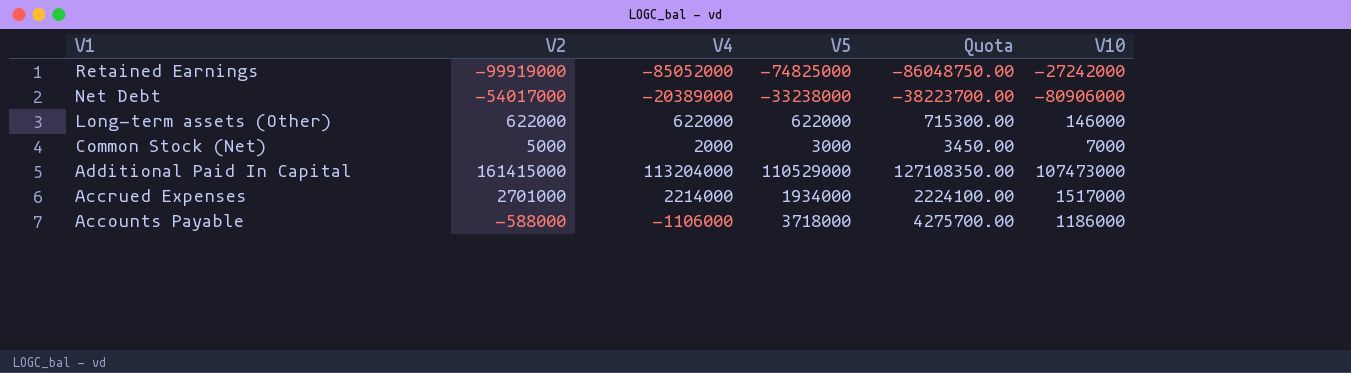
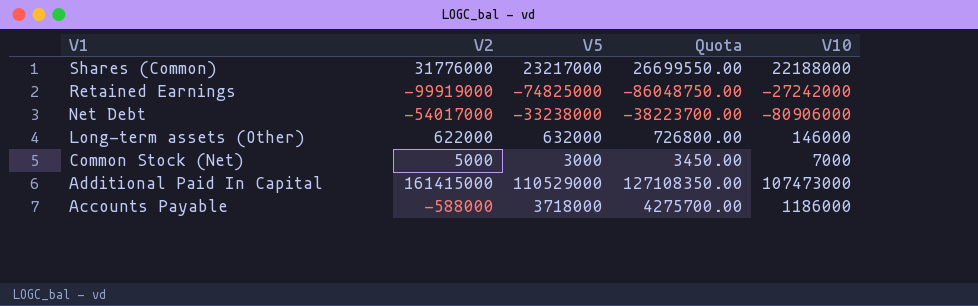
column V4 | position: 3 -> none
row Accrued Expenses: 2701000 | 2214000 | 1934000 | 2224100.00 | 1517000 -> none
row Shares (Common): none -> 31776000 | 23217000 | 26699550.00 | 22188000
Long-term assets (Other) | V5: 622000 -> 632000
Long-term assets (Other) | Quota: 715300.00 -> 726800.00

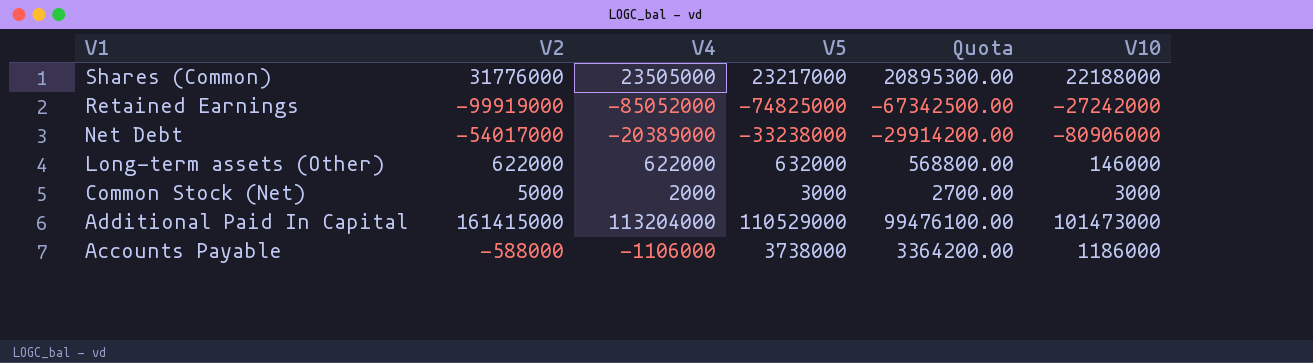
column V4 | position: none -> 3
column Quota | formula: [V5] * 1.15 -> [V5] * 0.9
Common Stock (Net) | V10: 7000 -> 3000
Additional Paid In Capital | V10: 107473000 -> 101473000
Accounts Payable | V5: 3718000 -> 3738000

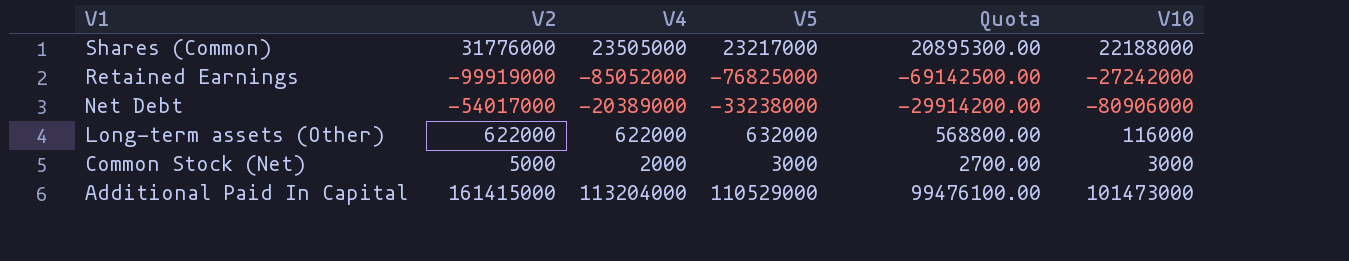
row Accounts Payable: -588000 | -1106000 | 3738000 | 3364200.00 | 1186000 -> none
Retained Earnings | V5: -74825000 -> -76825000
Retained Earnings | Quota: -67342500.00 -> -69142500.00
Long-term assets (Other) | V10: 146000 -> 116000

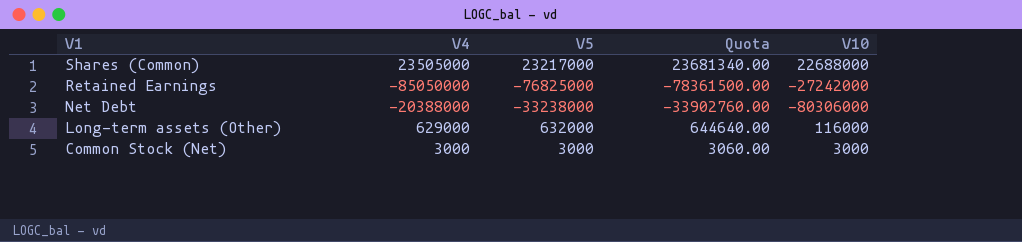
column V2 | position: 2 -> none
column Quota | formula: [V5] * 0.9 -> [V5] * 1.02
row Additional Paid In Capital: 161415000 | 113204000 | 110529000 | 99476100.00 | 101473000 -> none
Shares (Common) | V10: 22188000 -> 22688000
Retained Earnings | V4: -85052000 -> -85050000
Net Debt | V4: -20389000 -> -20388000
Net Debt | V10: -80906000 -> -80306000
Long-term assets (Other) | V4: 622000 -> 629000
Common Stock (Net) | V4: 2000 -> 3000

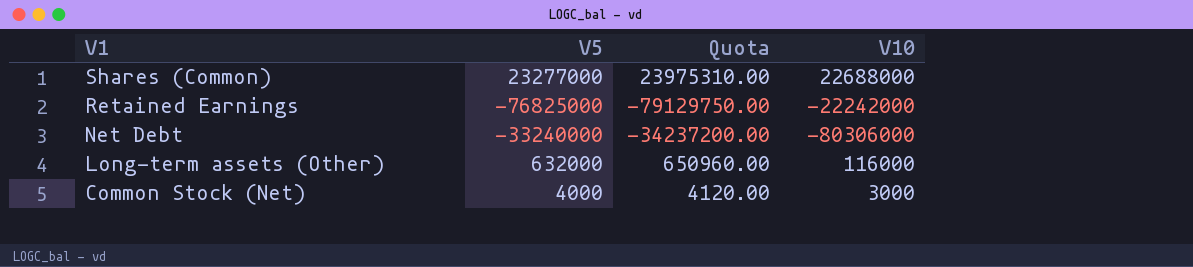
column V4 | position: 2 -> none
column Quota | formula: [V5] * 1.02 -> [V5] * 1.03
Shares (Common) | V5: 23217000 -> 23277000
Retained Earnings | V10: -27242000 -> -22242000
Net Debt | V5: -33238000 -> -33240000
Common Stock (Net) | V5: 3000 -> 4000

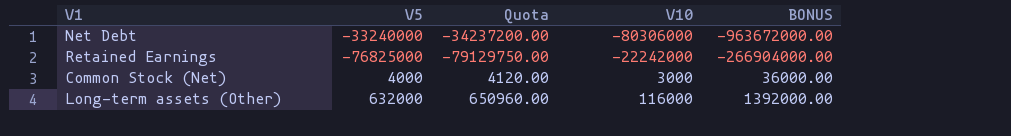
row order: V1 descending -> V10 ascending
column BONUS | formula: none -> [V10] * 12
row Shares (Common): 23277000 | 23975310.00 | 22688000 -> none

